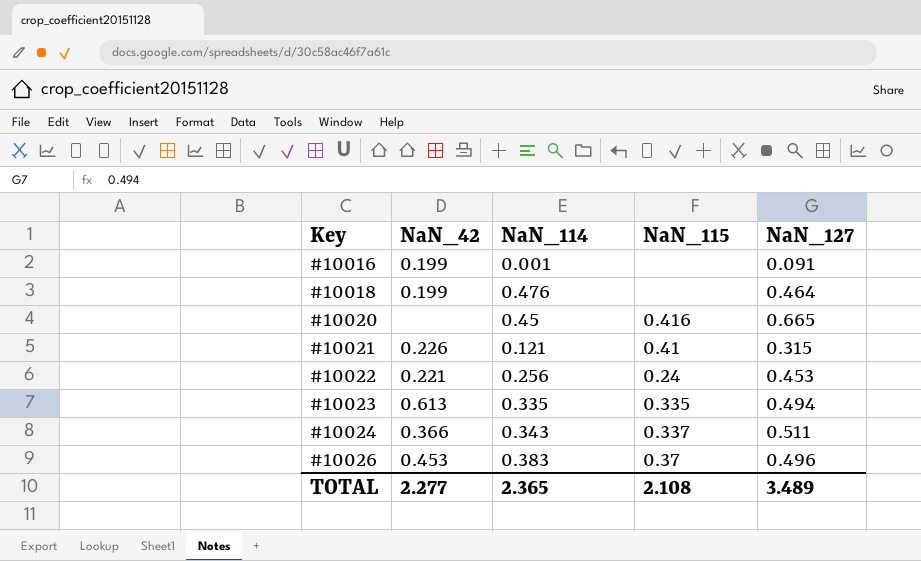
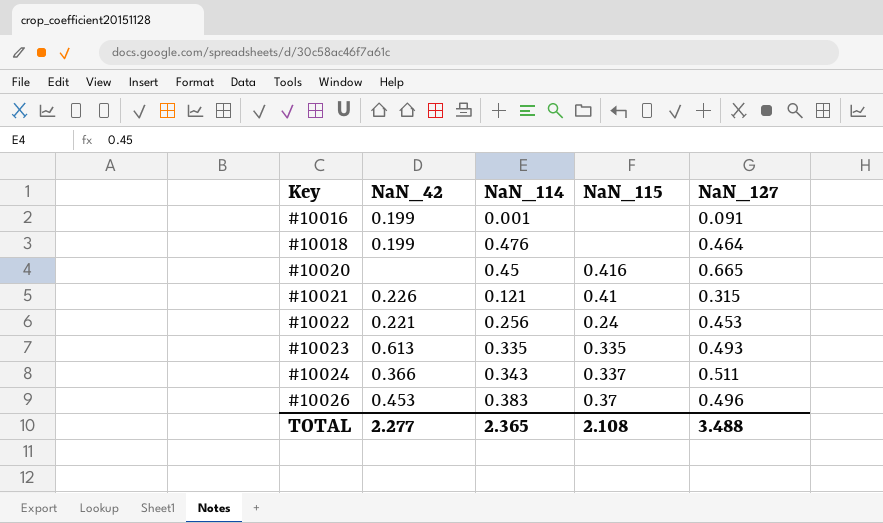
#10023 | NaN_127: 0.494 -> 0.493
TOTAL | NaN_127: 3.489 -> 3.488

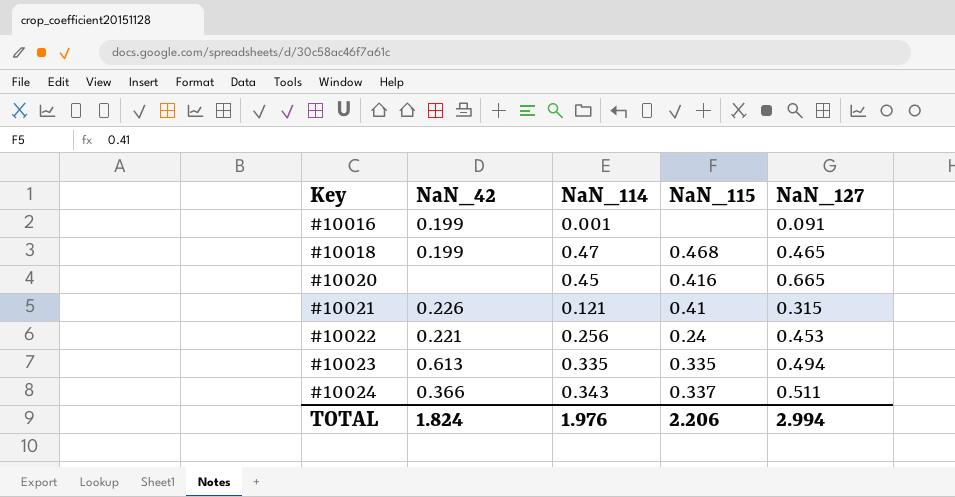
row #10026: 0.453 | 0.383 | 0.37 | 0.496 -> none
#10018 | NaN_114: 0.476 -> 0.47
#10018 | NaN_115: none -> 0.468
#10018 | NaN_127: 0.464 -> 0.465
#10023 | NaN_127: 0.493 -> 0.494
TOTAL | NaN_42: 2.277 -> 1.824
TOTAL | NaN_114: 2.365 -> 1.976
TOTAL | NaN_115: 2.108 -> 2.206
TOTAL | NaN_127: 3.488 -> 2.994

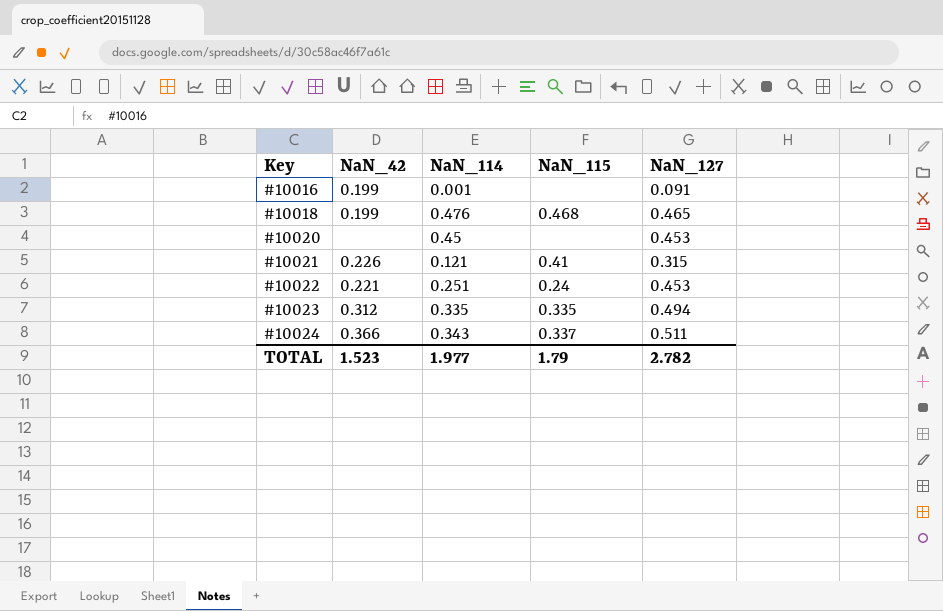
#10018 | NaN_114: 0.47 -> 0.476
#10020 | NaN_115: 0.416 -> none
#10020 | NaN_127: 0.665 -> 0.453
#10022 | NaN_114: 0.256 -> 0.251
#10023 | NaN_42: 0.613 -> 0.312
TOTAL | NaN_42: 1.824 -> 1.523
TOTAL | NaN_114: 1.976 -> 1.977
TOTAL | NaN_115: 2.206 -> 1.79
TOTAL | NaN_127: 2.994 -> 2.782

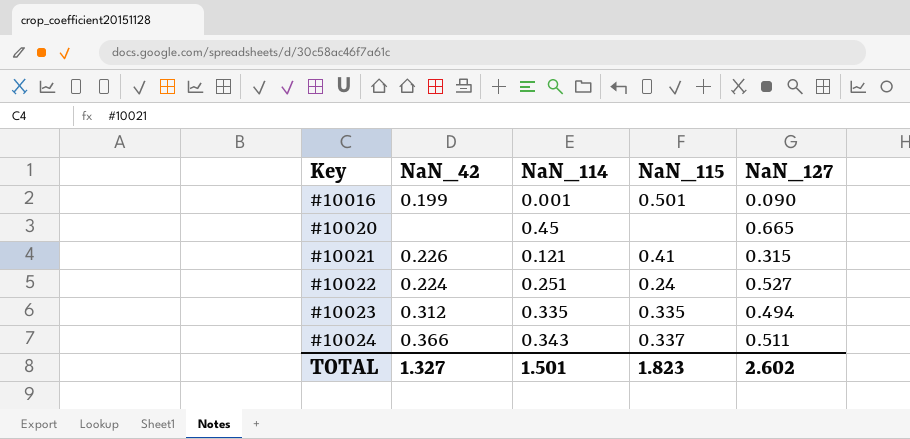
row #10018: 0.199 | 0.476 | 0.468 | 0.465 -> none
#10016 | NaN_115: none -> 0.501
#10016 | NaN_127: 0.091 -> 0.090
#10020 | NaN_127: 0.453 -> 0.665
#10022 | NaN_42: 0.221 -> 0.224
#10022 | NaN_127: 0.453 -> 0.527
TOTAL | NaN_42: 1.523 -> 1.327
TOTAL | NaN_114: 1.977 -> 1.501
TOTAL | NaN_115: 1.79 -> 1.823
TOTAL | NaN_127: 2.782 -> 2.602

